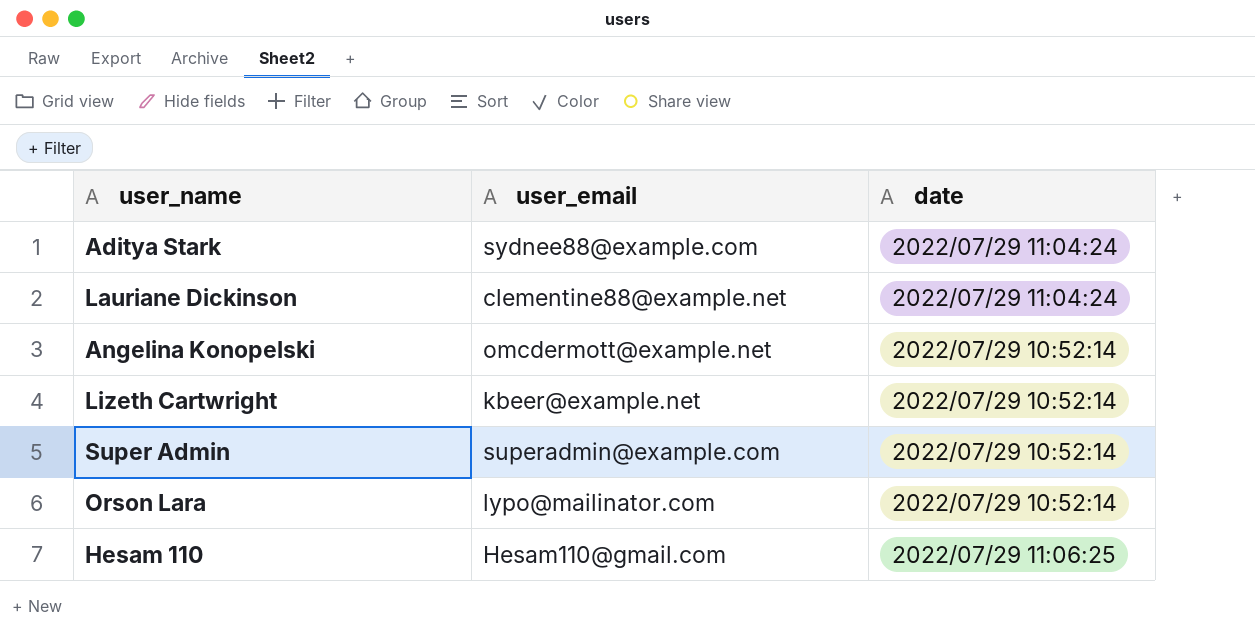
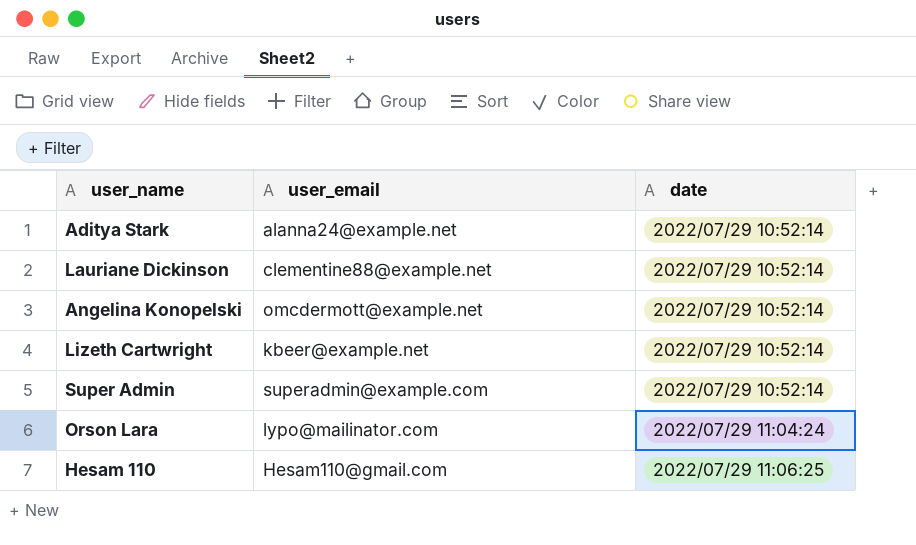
Aditya Stark | user_email: sydnee88@example.com -> alanna24@example.net
Aditya Stark | date: 2022/07/29 11:04:24 -> 2022/07/29 10:52:14
Lauriane Dickinson | date: 2022/07/29 11:04:24 -> 2022/07/29 10:52:14
Orson Lara | date: 2022/07/29 10:52:14 -> 2022/07/29 11:04:24

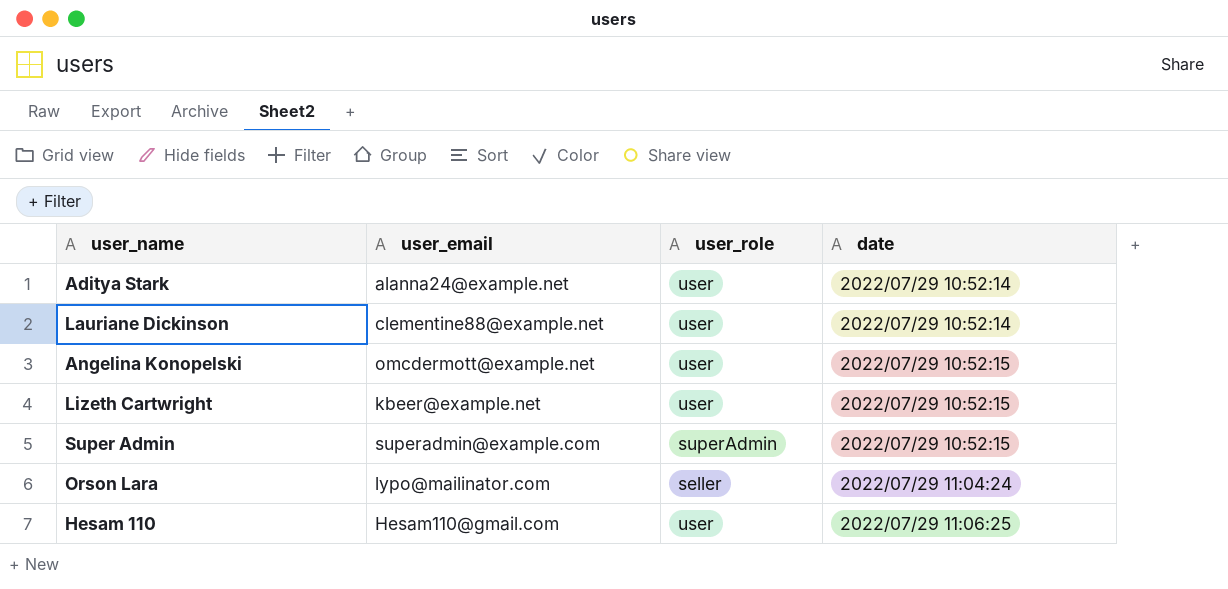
column user_role | position: none -> 3
Angelina Konopelski | date: 2022/07/29 10:52:14 -> 2022/07/29 10:52:15
Lizeth Cartwright | date: 2022/07/29 10:52:14 -> 2022/07/29 10:52:15
Super Admin | date: 2022/07/29 10:52:14 -> 2022/07/29 10:52:15

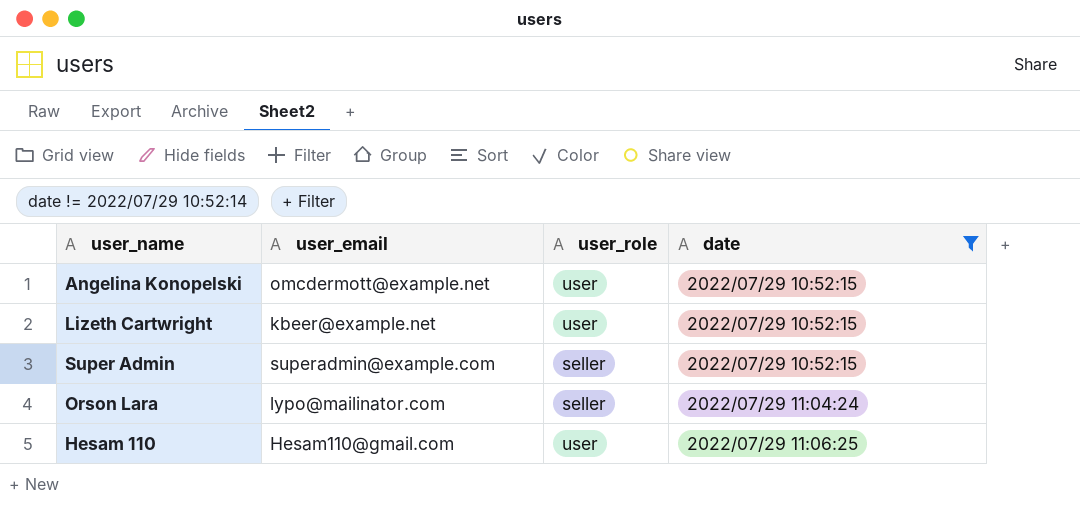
filter: none -> date != 2022/07/29 10:52:14
Super Admin | user_role: superAdmin -> seller

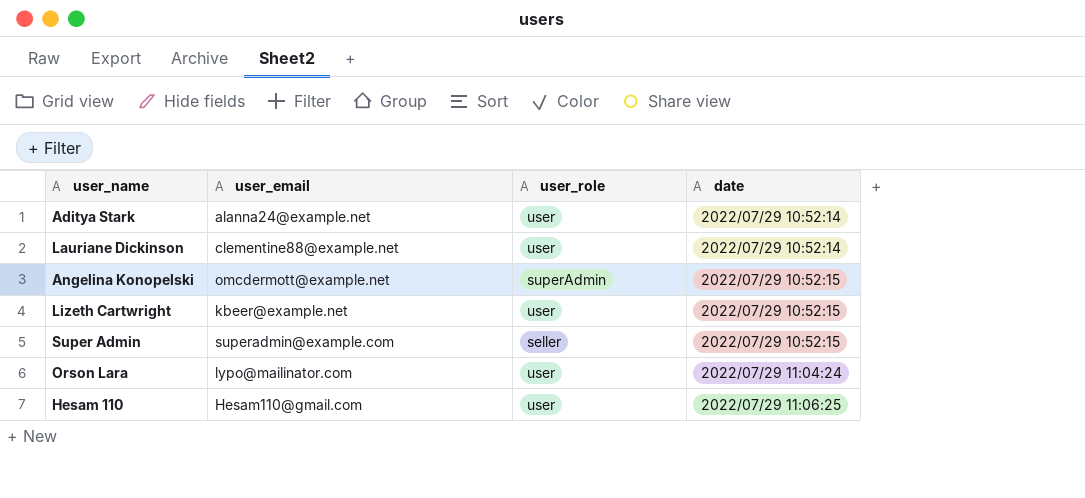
filter: date != 2022/07/29 10:52:14 -> none
Angelina Konopelski | user_role: user -> superAdmin
Orson Lara | user_role: seller -> user

